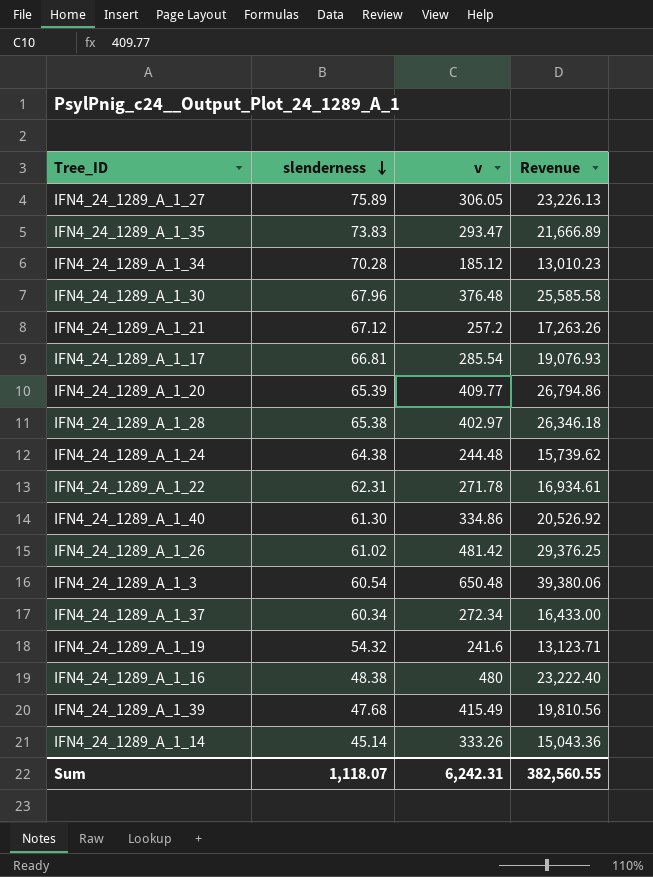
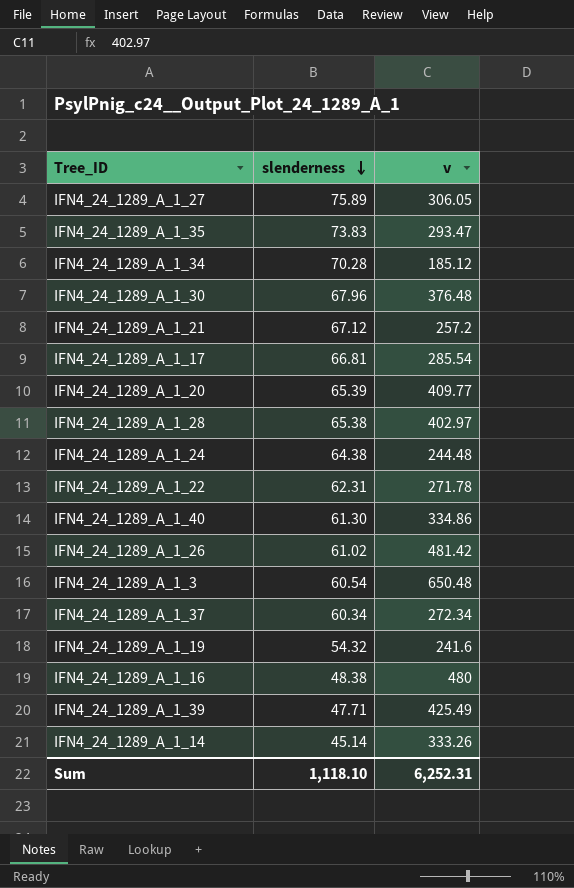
column Revenue | formula: [slenderness] * [v] -> none
IFN4_24_1289_A_1_39 | slenderness: 47.68 -> 47.71
IFN4_24_1289_A_1_39 | v: 415.49 -> 425.49
Sum | slenderness: 1,118.07 -> 1,118.10
Sum | v: 6,242.31 -> 6,252.31

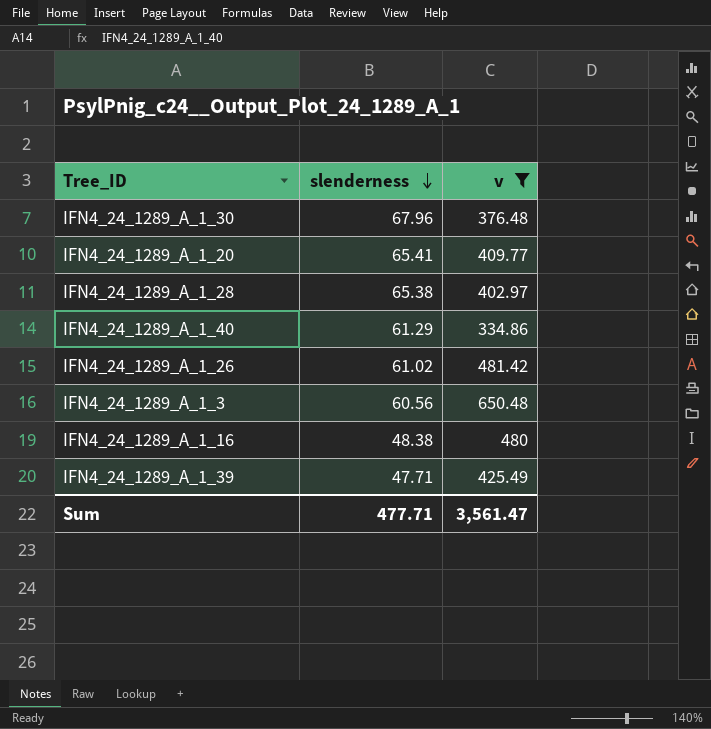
filter: none -> v >= 334.86
IFN4_24_1289_A_1_20 | slenderness: 65.39 -> 65.41
IFN4_24_1289_A_1_40 | slenderness: 61.30 -> 61.29
IFN4_24_1289_A_1_3 | slenderness: 60.54 -> 60.56
Sum | slenderness: 1,118.10 -> 477.71
Sum | v: 6,252.31 -> 3,561.47

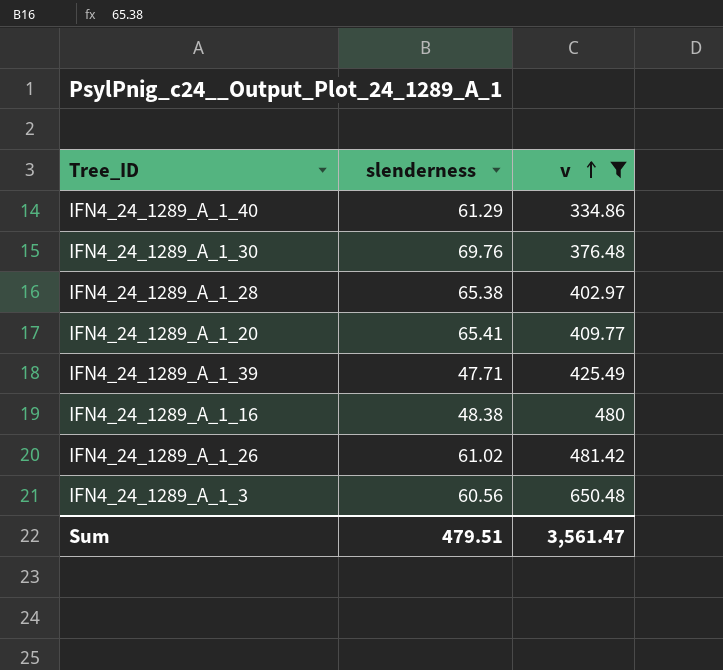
row order: slenderness descending -> v ascending
IFN4_24_1289_A_1_30 | slenderness: 67.96 -> 69.76
Sum | slenderness: 477.71 -> 479.51

